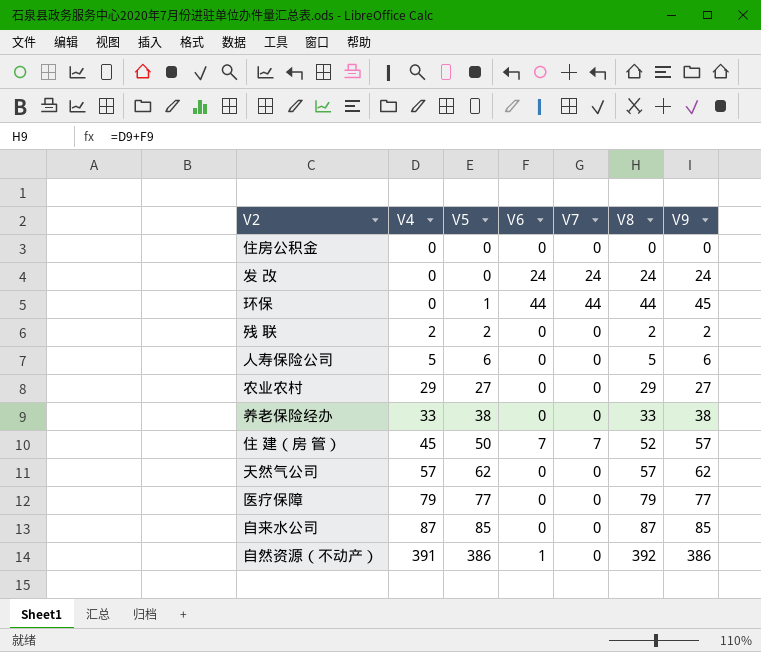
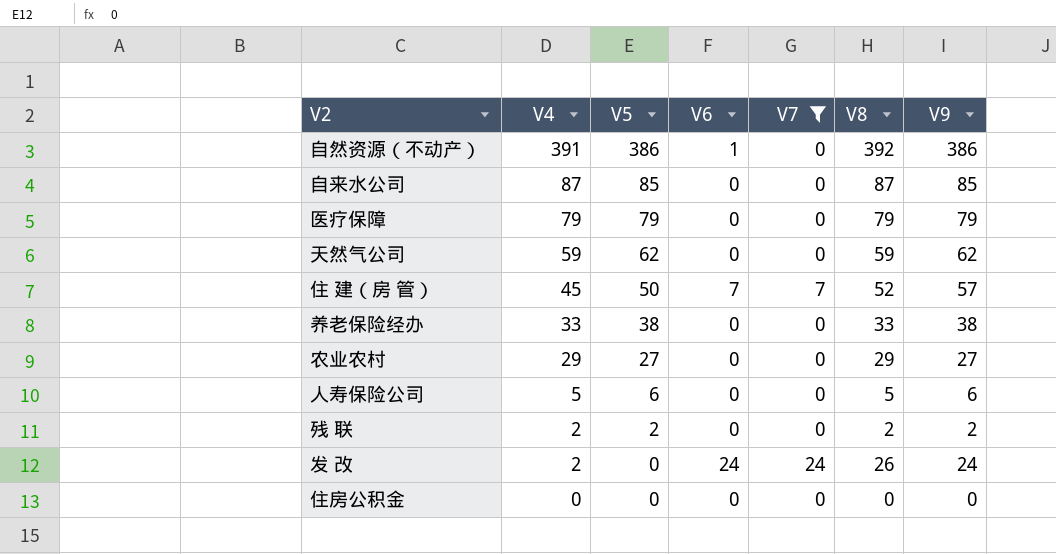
filter: none -> V7 != 44
row order: V4 ascending -> V4 descending
医疗保障 | V5: 77 -> 79
医疗保障 | V9: 77 -> 79
天然气公司 | V4: 57 -> 59
天然气公司 | V8: 57 -> 59
发 改 | V4: 0 -> 2
发 改 | V8: 24 -> 26

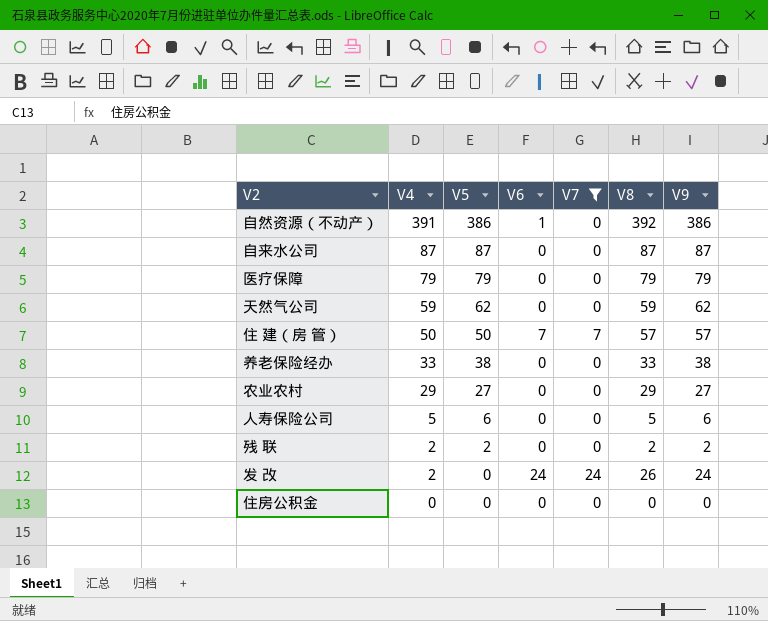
自来水公司 | V5: 85 -> 87
自来水公司 | V9: 85 -> 87
住 建（房 管） | V4: 45 -> 50
住 建（房 管） | V8: 52 -> 57

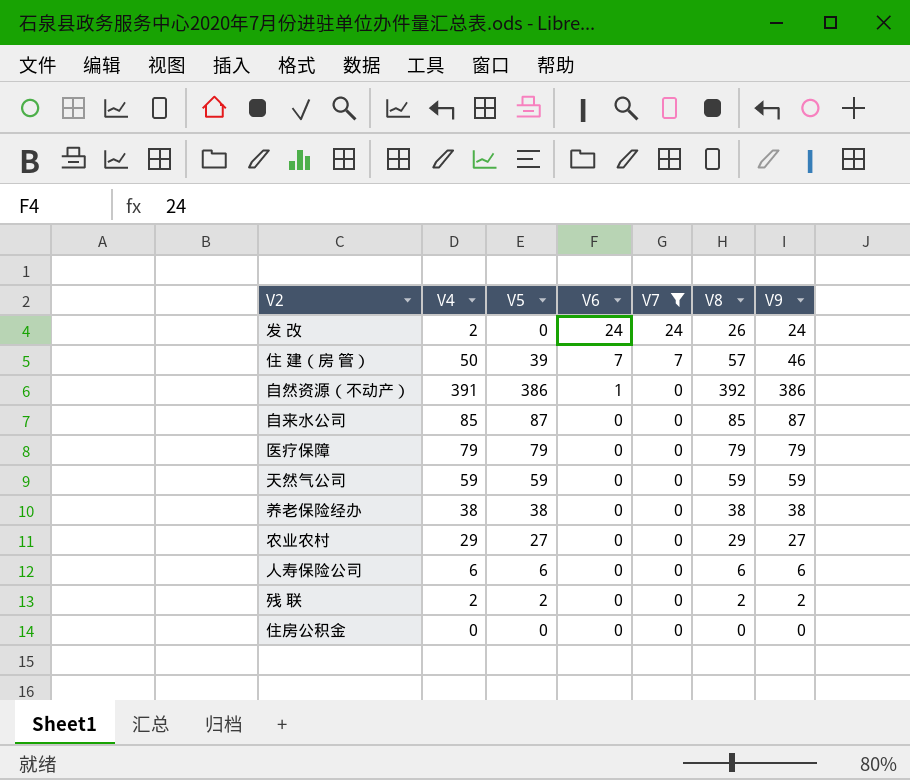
row order: V4 descending -> V6 descending
住 建（房 管） | V5: 50 -> 39
住 建（房 管） | V9: 57 -> 46
自来水公司 | V4: 87 -> 85
自来水公司 | V8: 87 -> 85
天然气公司 | V5: 62 -> 59
天然气公司 | V9: 62 -> 59
养老保险经办 | V4: 33 -> 38
养老保险经办 | V8: 33 -> 38
人寿保险公司 | V4: 5 -> 6
人寿保险公司 | V8: 5 -> 6

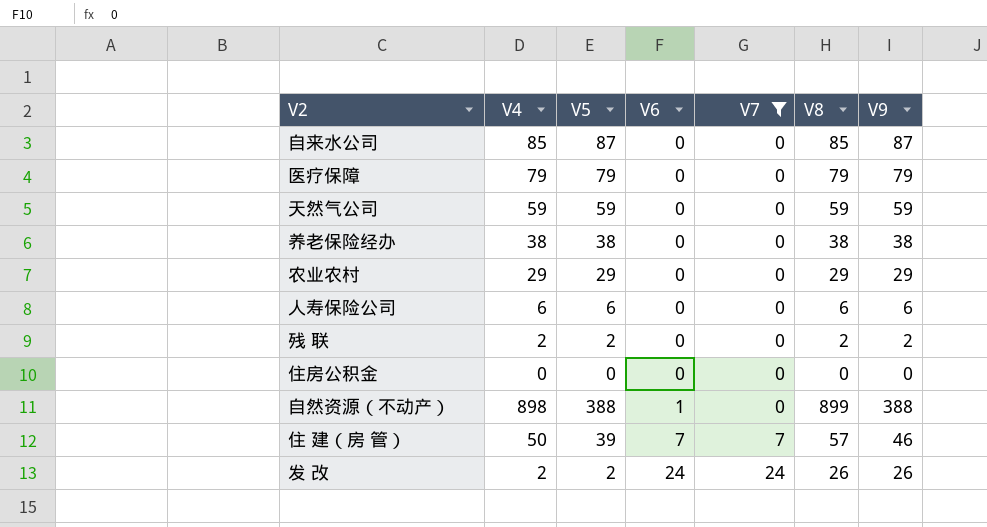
row order: V6 descending -> V6 ascending
农业农村 | V5: 27 -> 29
农业农村 | V9: 27 -> 29
自然资源（不动产） | V4: 391 -> 898
自然资源（不动产） | V5: 386 -> 388
自然资源（不动产） | V8: 392 -> 899
自然资源（不动产） | V9: 386 -> 388
发 改 | V5: 0 -> 2
发 改 | V9: 24 -> 26

